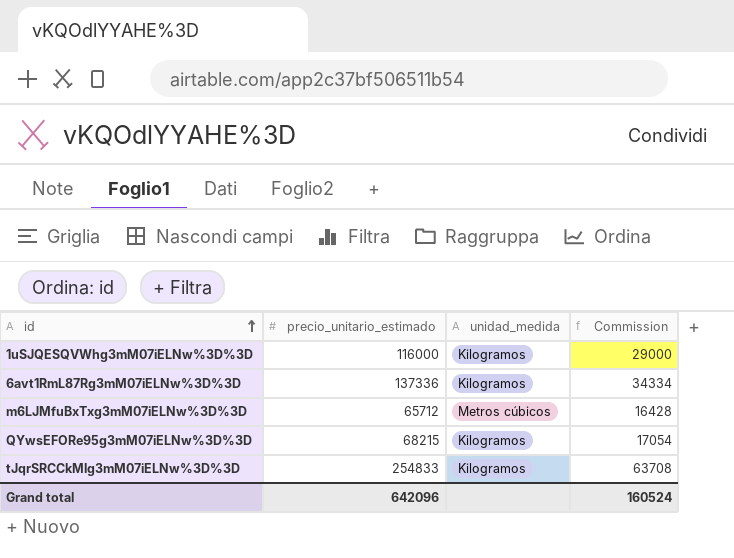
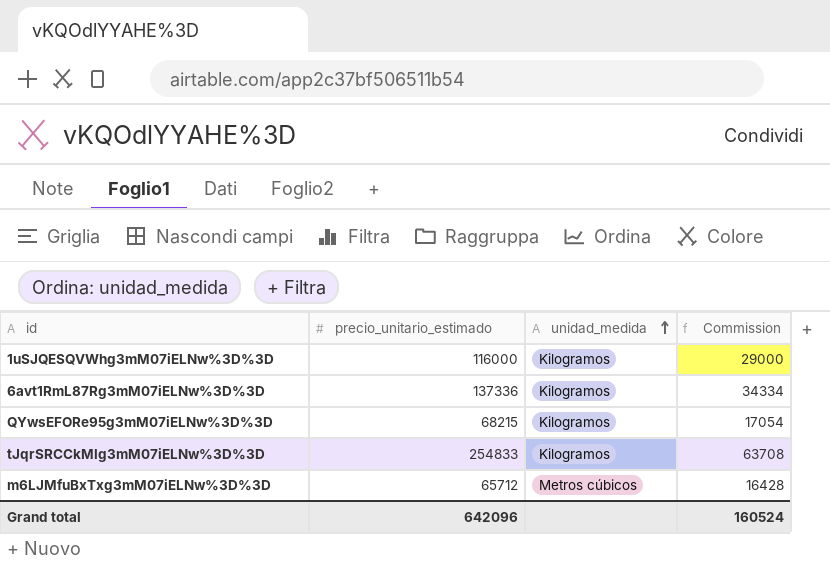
row order: id ascending -> unidad_medida ascending

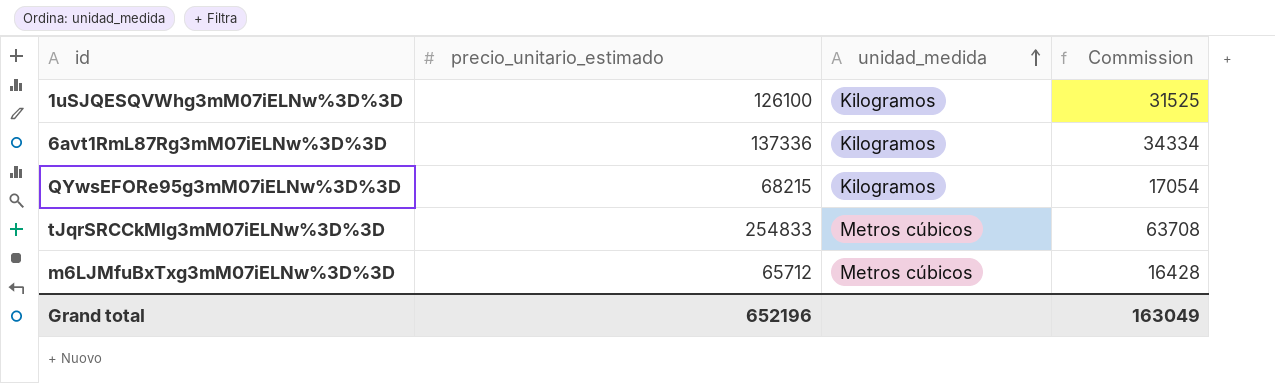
1uSJQESQVWhg3mM07iELNw%3D%3D | precio_unitario_estimado: 116000 -> 126100
1uSJQESQVWhg3mM07iELNw%3D%3D | Commission: 29000 -> 31525
tJqrSRCCkMlg3mM07iELNw%3D%3D | unidad_medida: Kilogramos -> Metros cúbicos
Grand total | precio_unitario_estimado: 642096 -> 652196
Grand total | Commission: 160524 -> 163049

